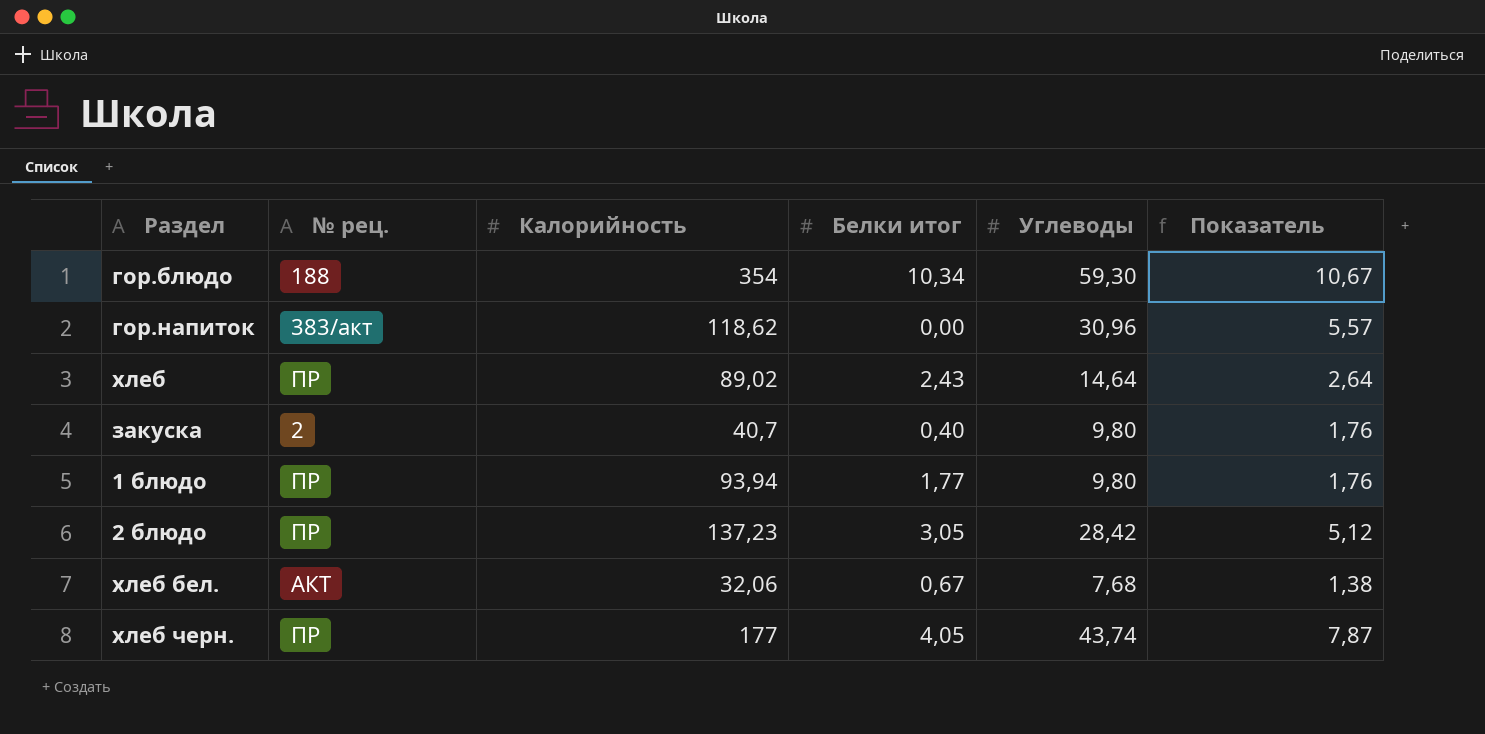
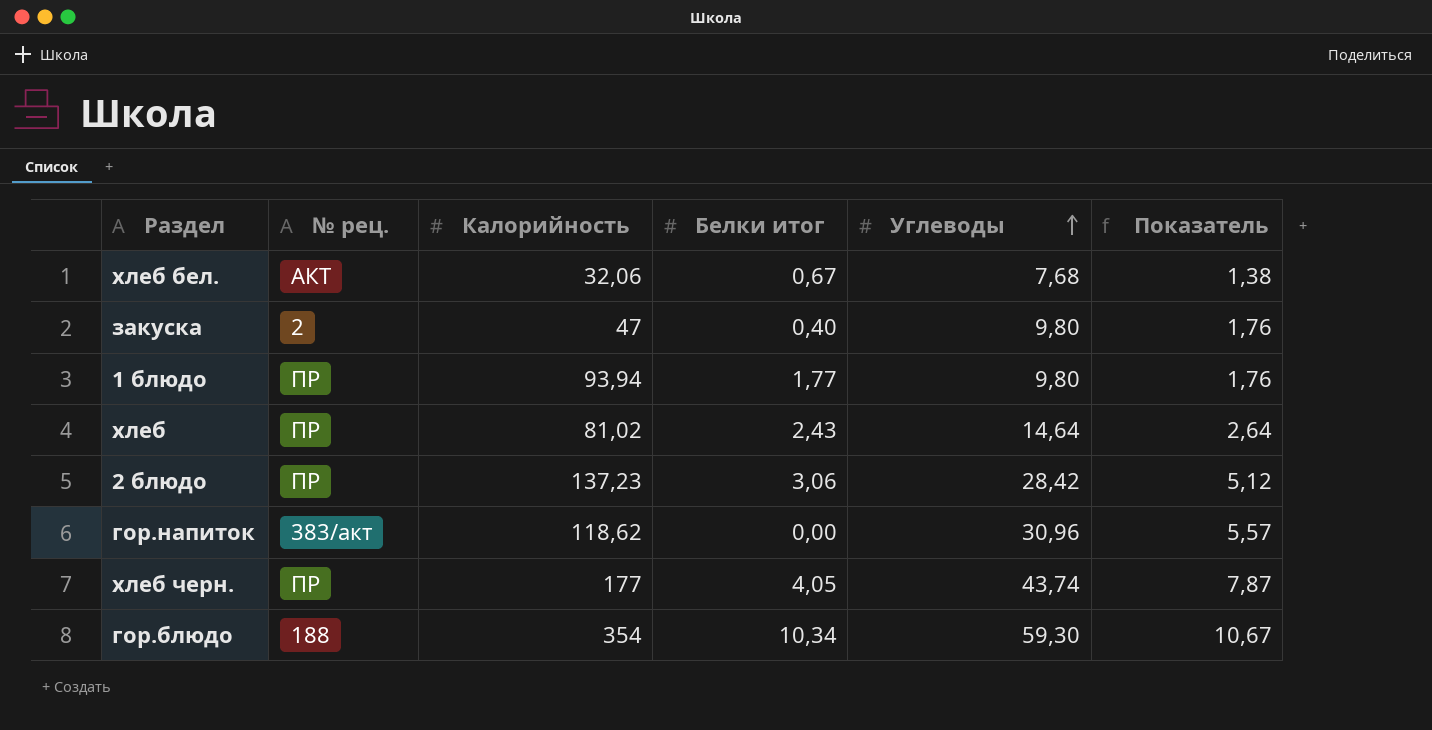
row order: none -> Углеводы ascending
закуска | Калорийность: 40,7 -> 47
хлеб | Калорийность: 89,02 -> 81,02
2 блюдо | Белки итог: 3,05 -> 3,06

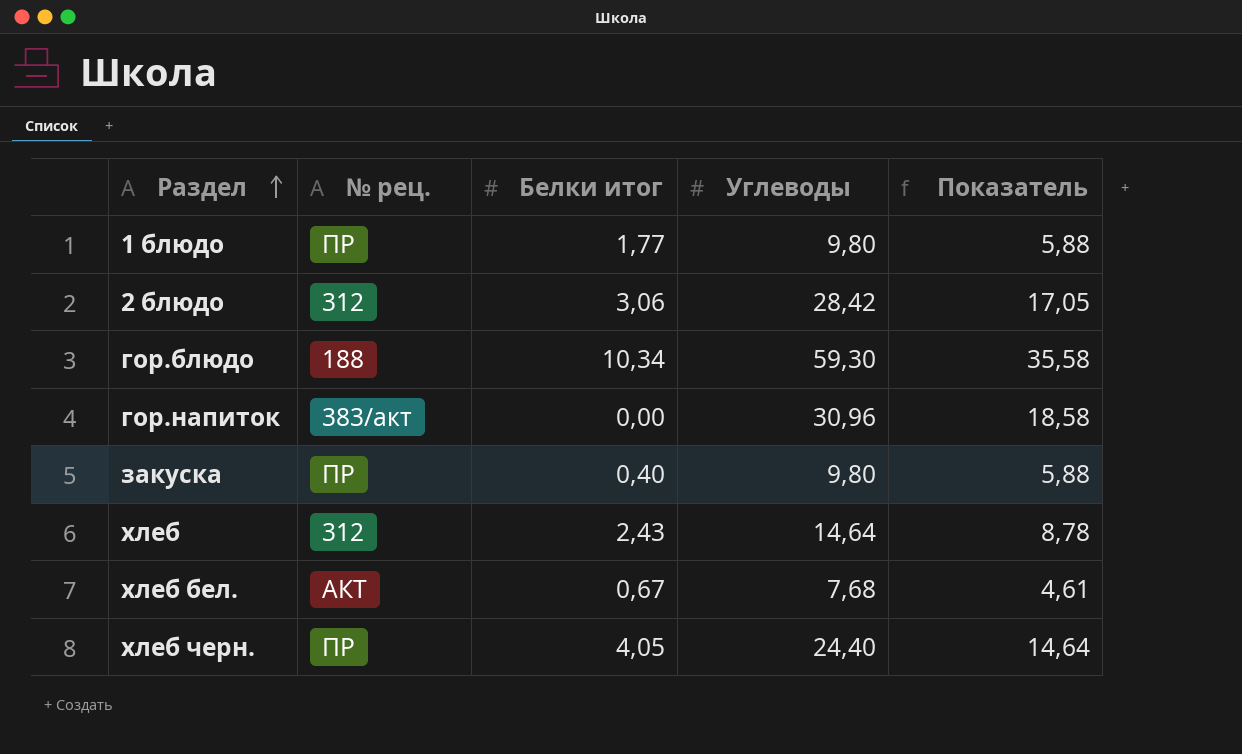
row order: Углеводы ascending -> Раздел ascending
column Калорийность | position: 3 -> none
column Показатель | formula: [Углеводы] * 0,18 -> [Углеводы] * 0,6
2 блюдо | № рец.: ПР -> 312
закуска | № рец.: 2 -> ПР
хлеб | № рец.: ПР -> 312
хлеб черн. | Углеводы: 43,74 -> 24,40

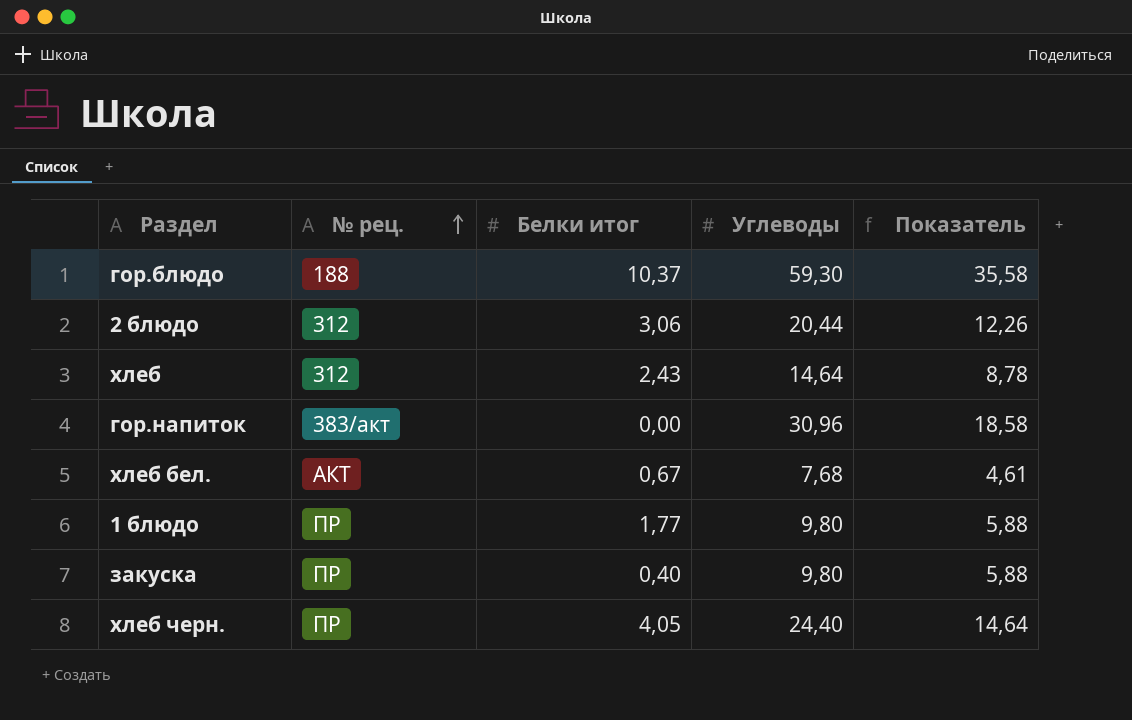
row order: Раздел ascending -> № рец. ascending
гор.блюдо | Белки итог: 10,34 -> 10,37
2 блюдо | Углеводы: 28,42 -> 20,44
2 блюдо | Показатель: 17,05 -> 12,26

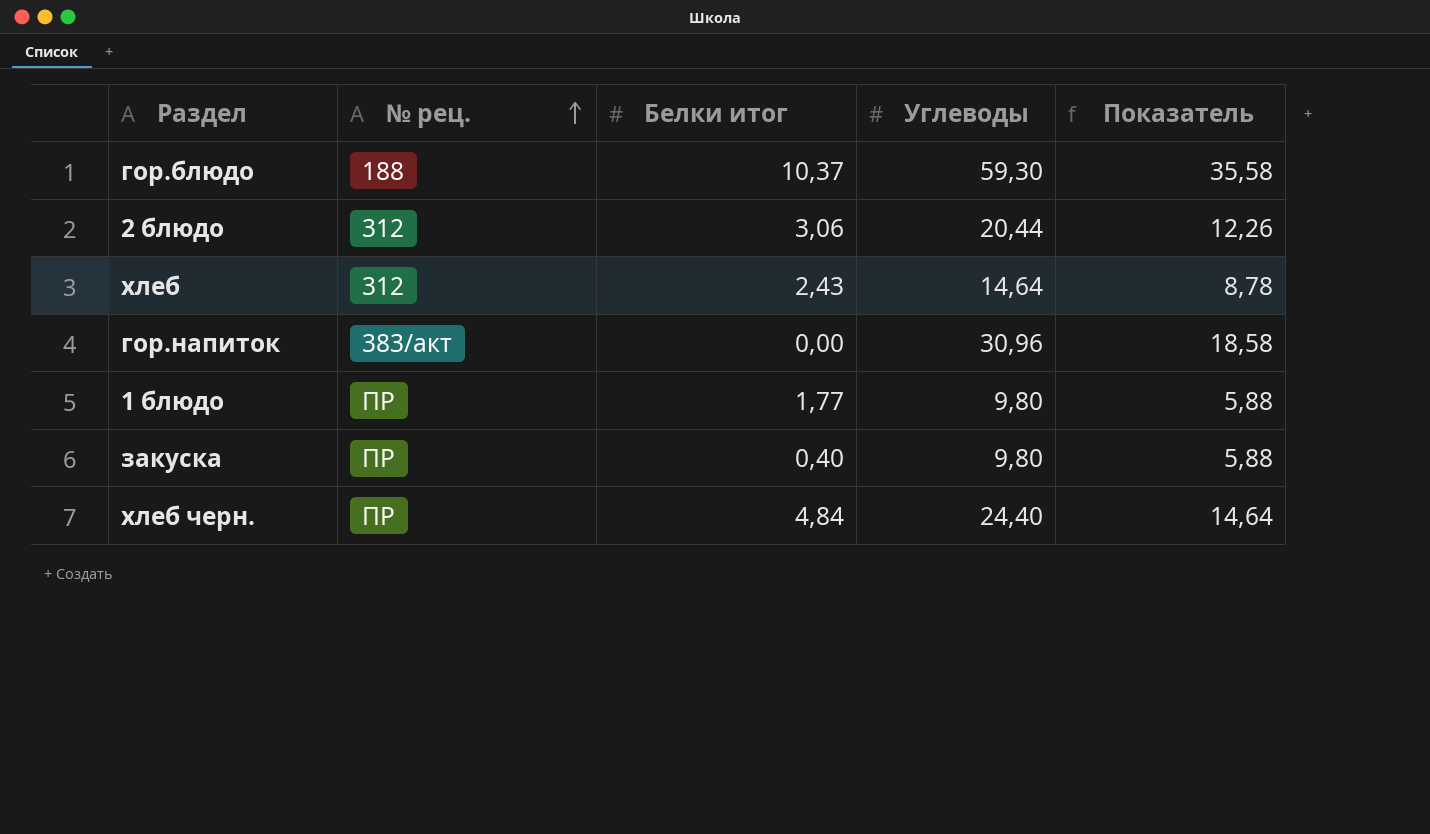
row хлеб бел.: АКТ | 0,67 | 7,68 | 4,61 -> none
хлеб черн. | Белки итог: 4,05 -> 4,84

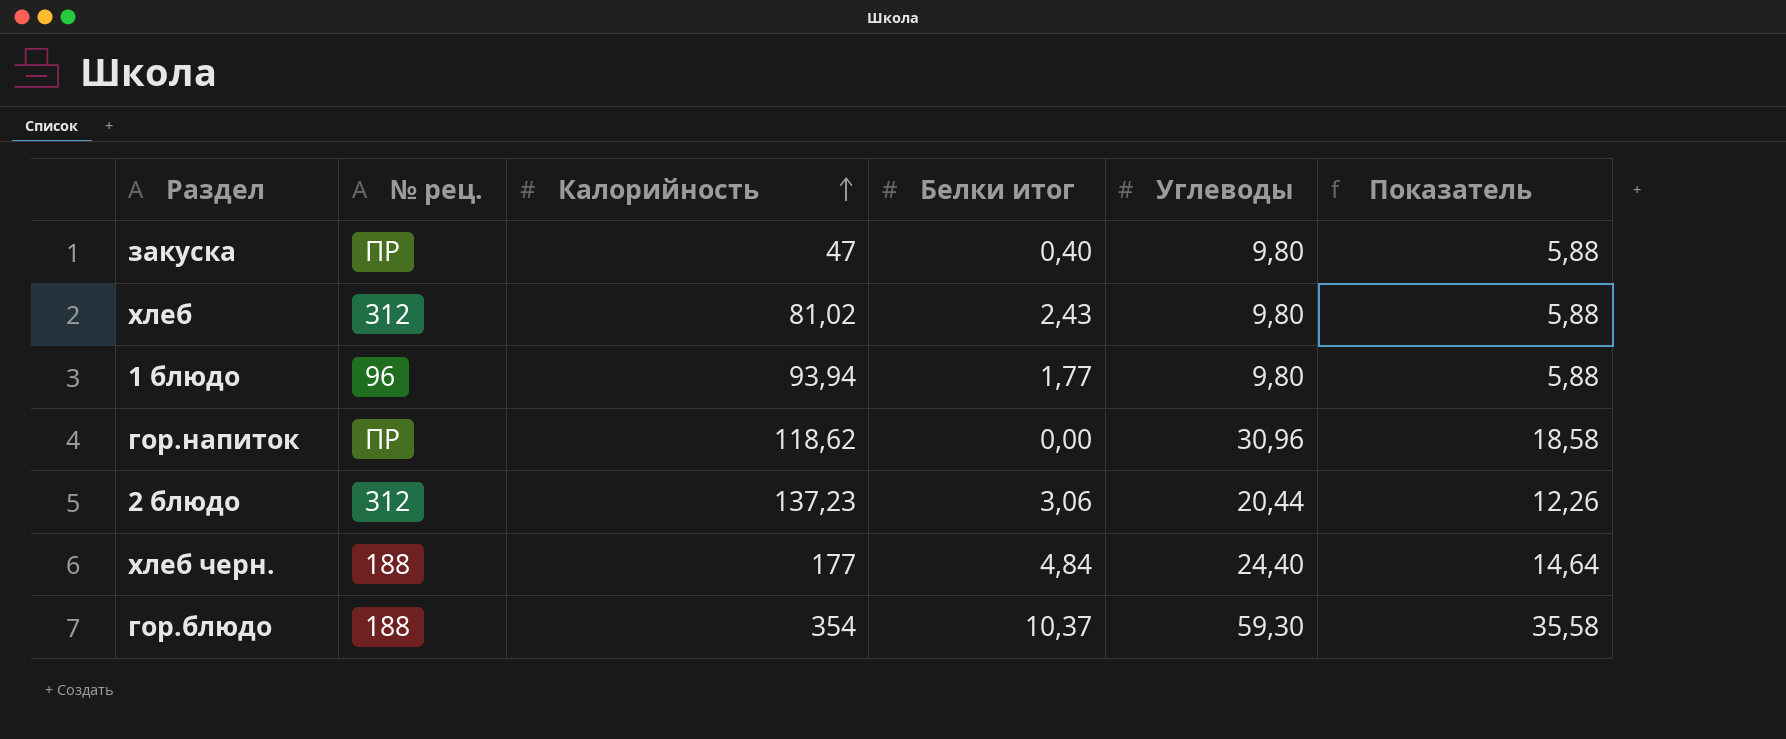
row order: № рец. ascending -> Калорийность ascending
column Калорийность | position: none -> 3
хлеб | Углеводы: 14,64 -> 9,80
хлеб | Показатель: 8,78 -> 5,88
1 блюдо | № рец.: ПР -> 96
гор.напиток | № рец.: 383/акт -> ПР
хлеб черн. | № рец.: ПР -> 188

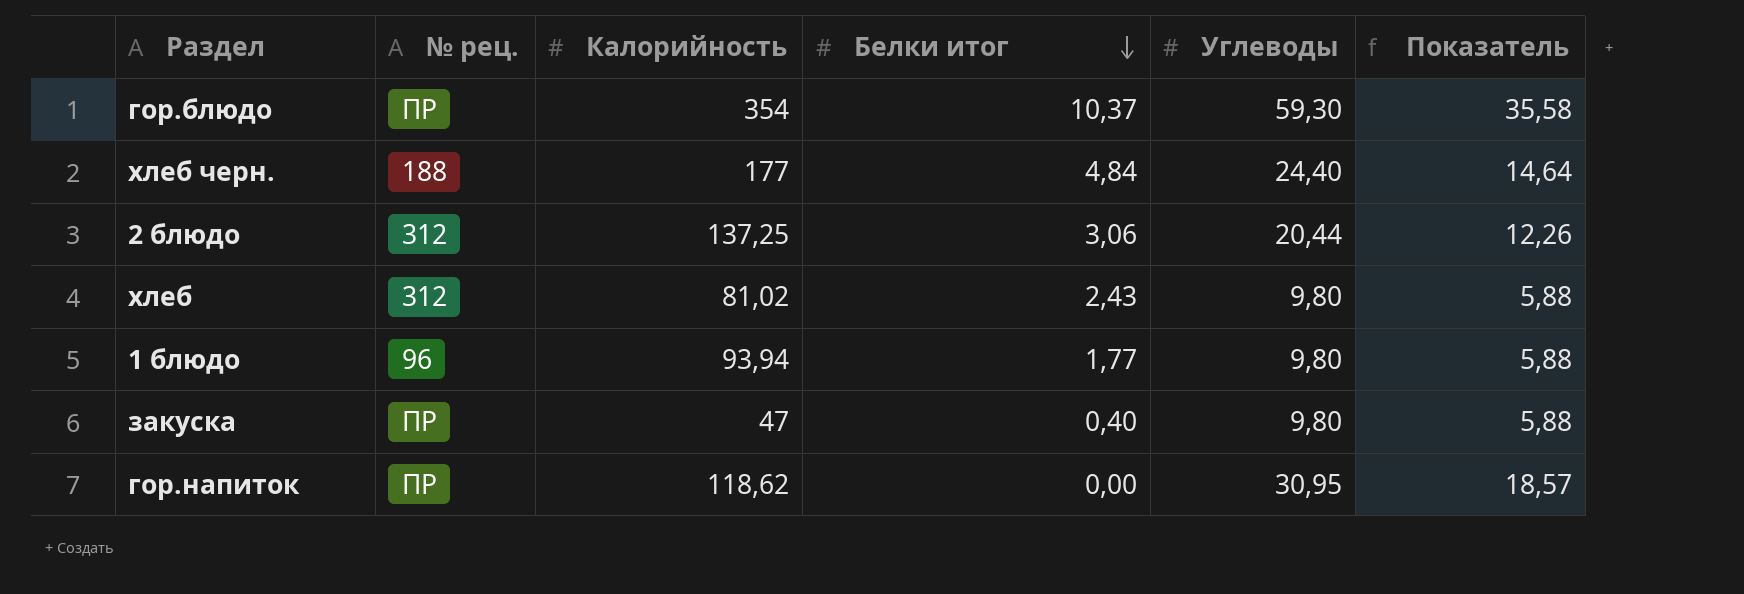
row order: Калорийность ascending -> Белки итог descending
гор.блюдо | № рец.: 188 -> ПР
2 блюдо | Калорийность: 137,23 -> 137,25
гор.напиток | Углеводы: 30,96 -> 30,95
гор.напиток | Показатель: 18,58 -> 18,57

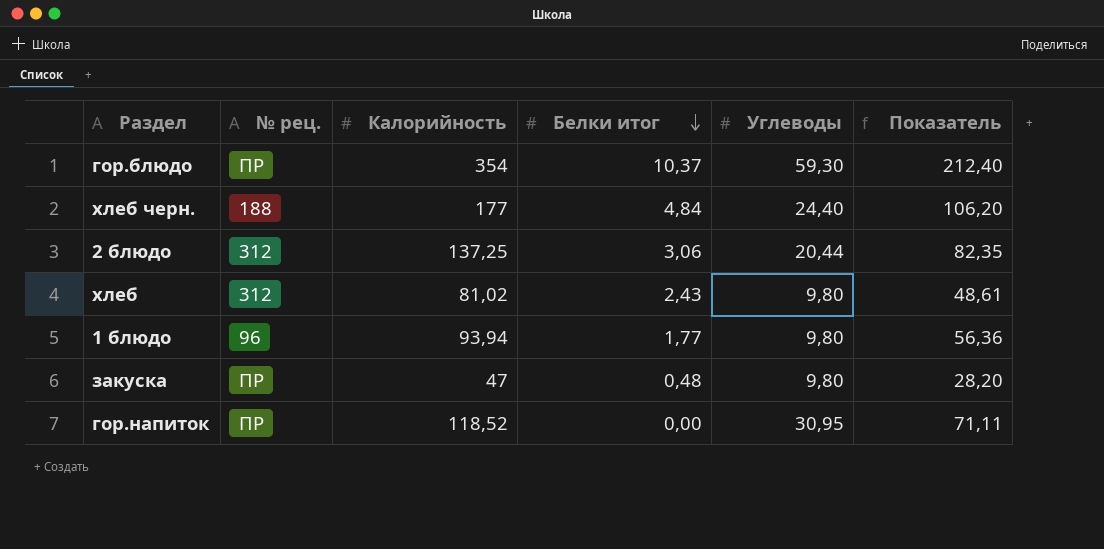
column Показатель | formula: [Углеводы] * 0,6 -> [Калорийность] * 0,6
закуска | Белки итог: 0,40 -> 0,48
гор.напиток | Калорийность: 118,62 -> 118,52

